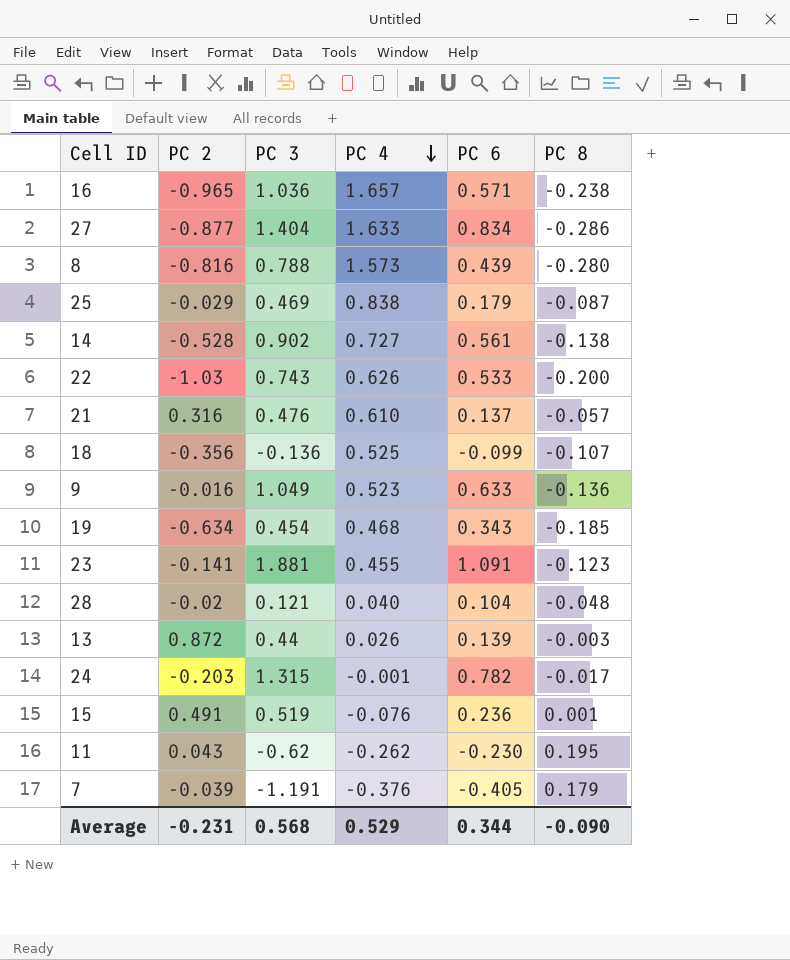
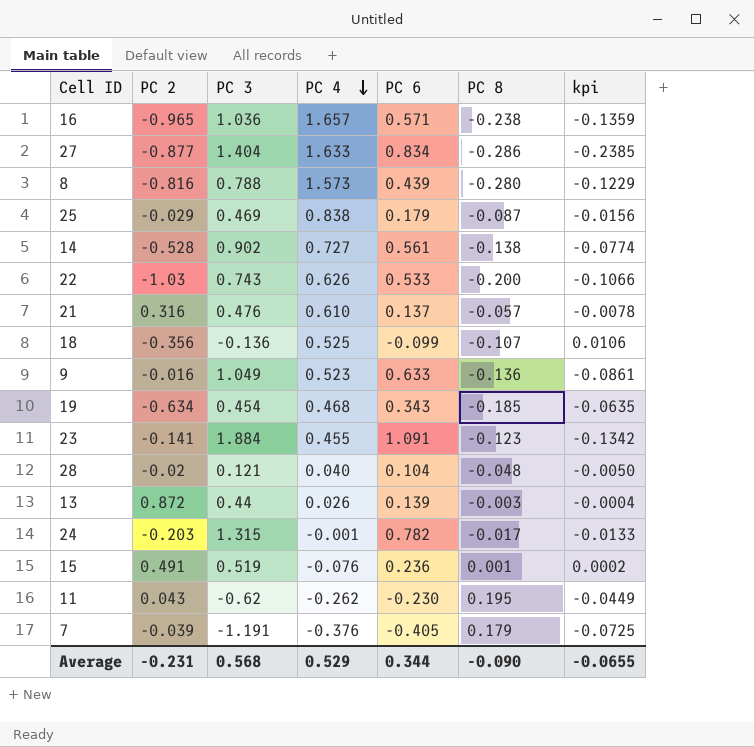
column kpi | formula: none -> [PC 6] * [PC 8]
23 | PC 3: 1.881 -> 1.884

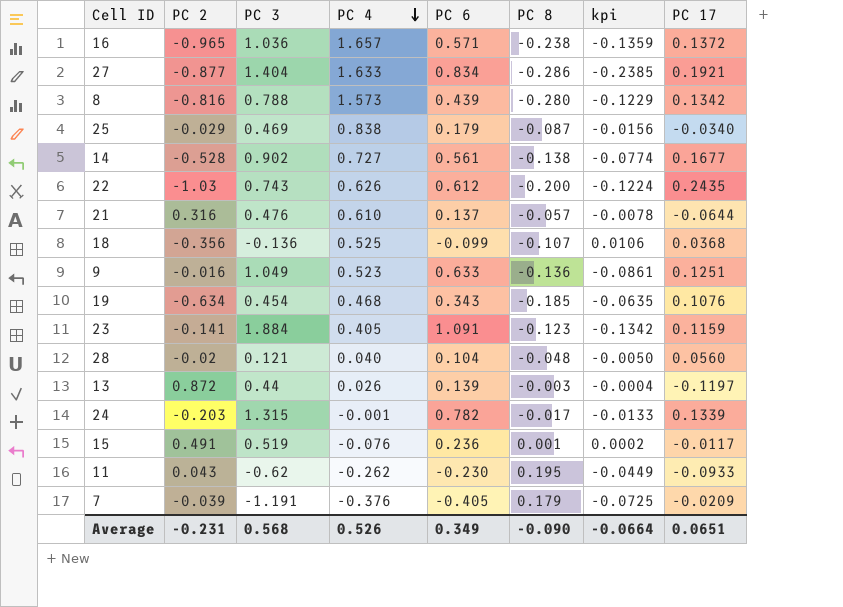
column PC 17 | position: none -> 8
22 | PC 6: 0.533 -> 0.612
22 | kpi: -0.1066 -> -0.1224
23 | PC 4: 0.455 -> 0.405
Average | PC 4: 0.529 -> 0.526
Average | PC 6: 0.344 -> 0.349
Average | kpi: -0.0655 -> -0.0664

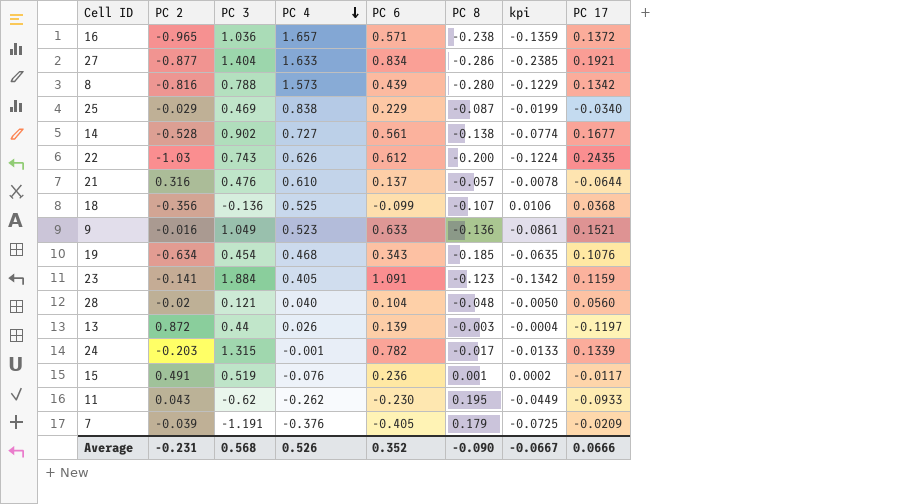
25 | PC 6: 0.179 -> 0.229
25 | kpi: -0.0156 -> -0.0199
9 | PC 17: 0.1251 -> 0.1521
Average | PC 6: 0.349 -> 0.352
Average | kpi: -0.0664 -> -0.0667
Average | PC 17: 0.0651 -> 0.0666

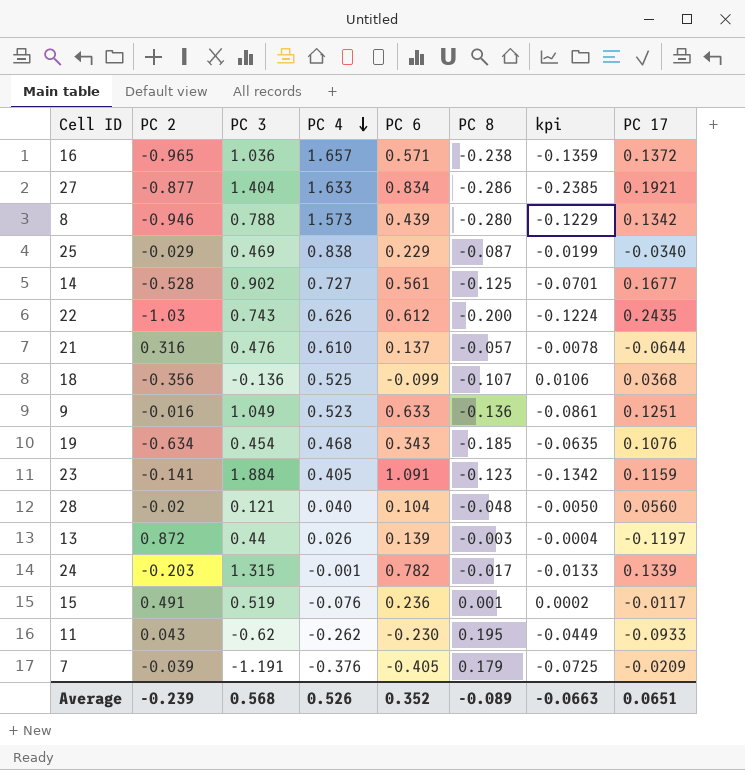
8 | PC 2: -0.816 -> -0.946
14 | PC 8: -0.138 -> -0.125
14 | kpi: -0.0774 -> -0.0701
9 | PC 17: 0.1521 -> 0.1251
Average | PC 2: -0.231 -> -0.239
Average | PC 8: -0.090 -> -0.089
Average | kpi: -0.0667 -> -0.0663
Average | PC 17: 0.0666 -> 0.0651

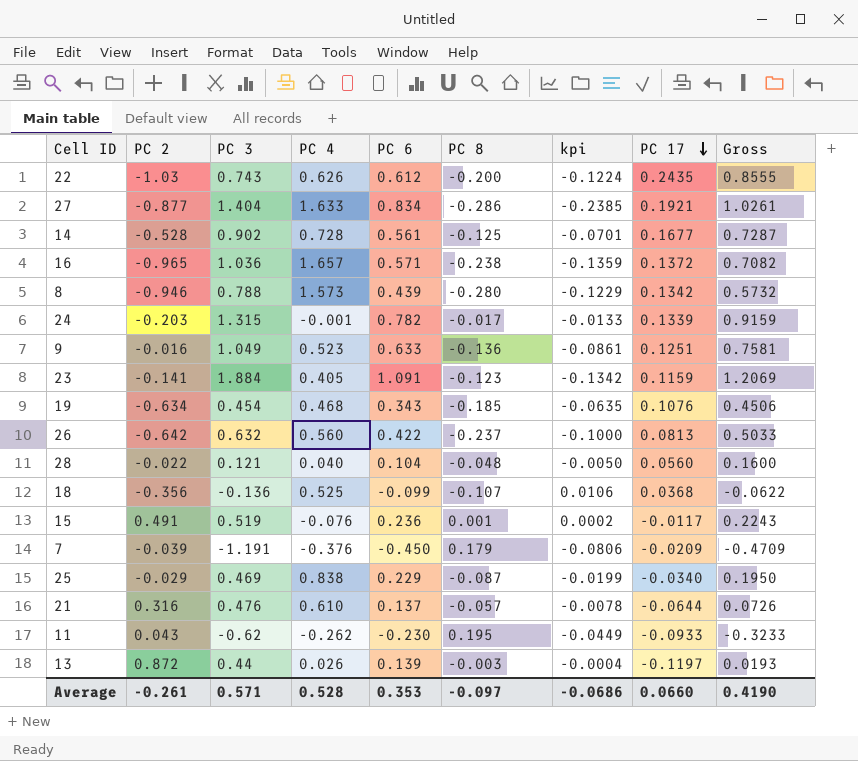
row order: PC 4 descending -> PC 17 descending
column Gross | formula: none -> [PC 6] + [PC 17]
14 | PC 4: 0.727 -> 0.728
row 26: none -> -0.642 | 0.632 | 0.560 | 0.422 | -0.237 | -0.1000 | 0.0813 | 0.5033
28 | PC 2: -0.02 -> -0.022
7 | PC 6: -0.405 -> -0.450
7 | kpi: -0.0725 -> -0.0806
Average | PC 2: -0.239 -> -0.261
Average | PC 3: 0.568 -> 0.571
Average | PC 4: 0.526 -> 0.528
Average | PC 6: 0.352 -> 0.353
Average | PC 8: -0.089 -> -0.097
Average | kpi: -0.0663 -> -0.0686
Average | PC 17: 0.0651 -> 0.0660

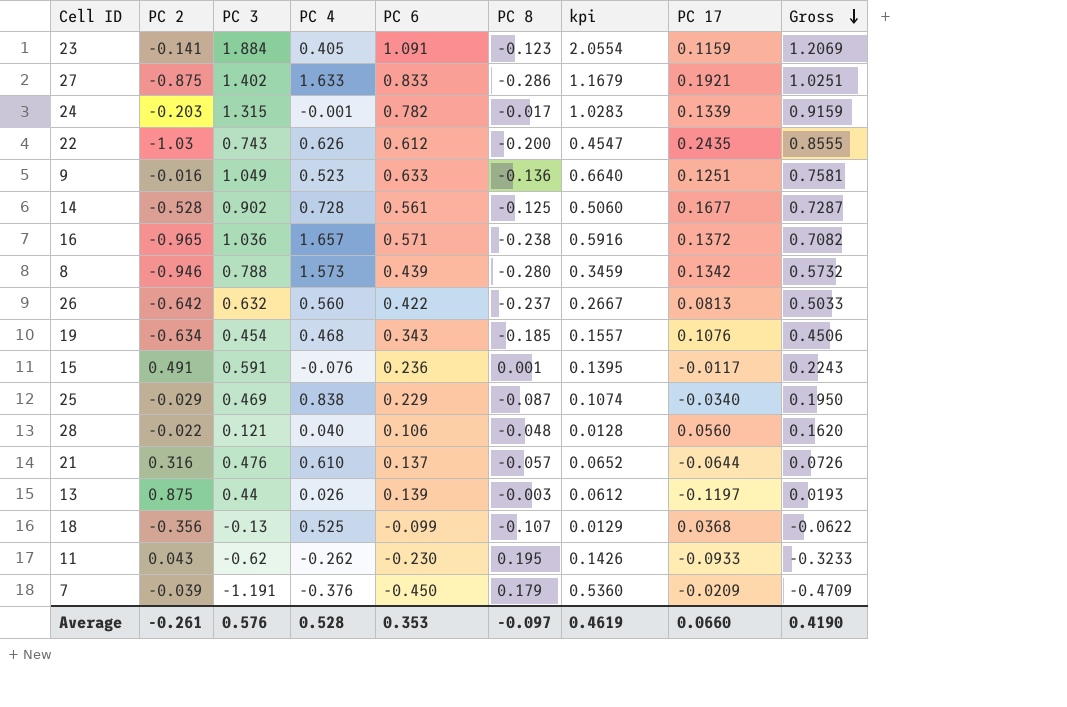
row order: PC 17 descending -> Gross descending
column kpi | formula: [PC 6] * [PC 8] -> [PC 3] * [PC 6]
27 | PC 2: -0.877 -> -0.875
27 | PC 3: 1.404 -> 1.402
27 | PC 6: 0.834 -> 0.833
27 | Gross: 1.0261 -> 1.0251
15 | PC 3: 0.519 -> 0.591
28 | PC 6: 0.104 -> 0.106
28 | Gross: 0.1600 -> 0.1620
13 | PC 2: 0.872 -> 0.875
18 | PC 3: -0.136 -> -0.13
Average | PC 3: 0.571 -> 0.576
Average | kpi: -0.0686 -> 0.4619

